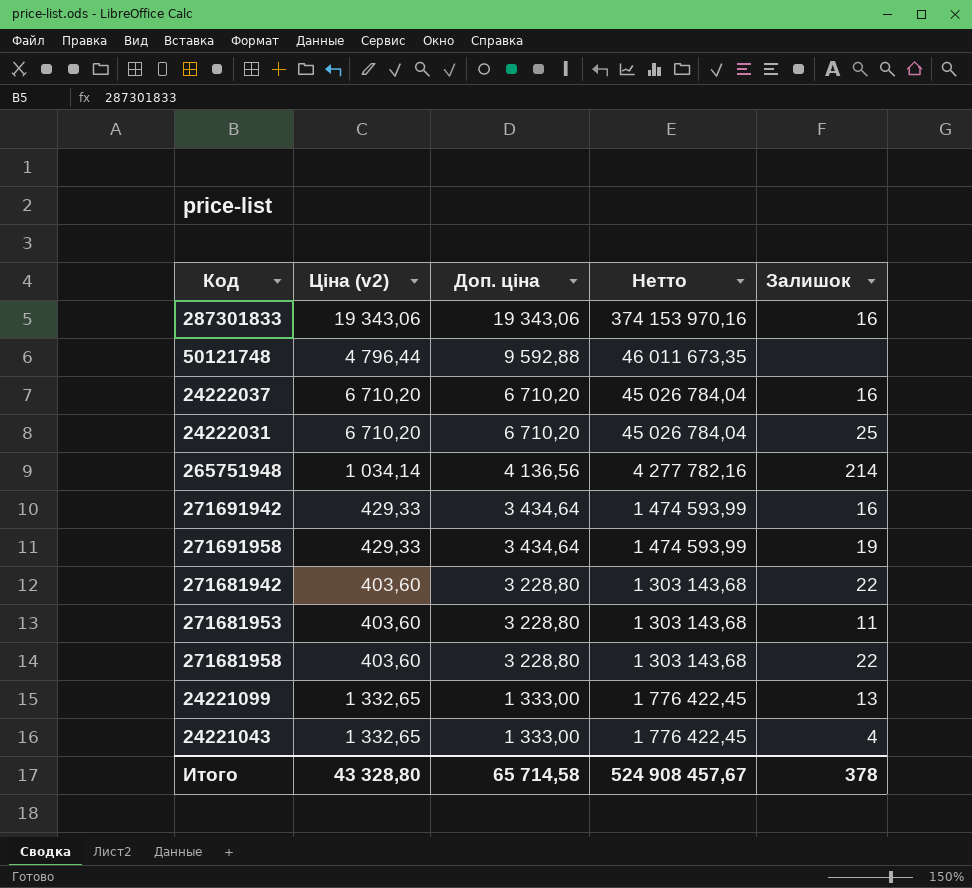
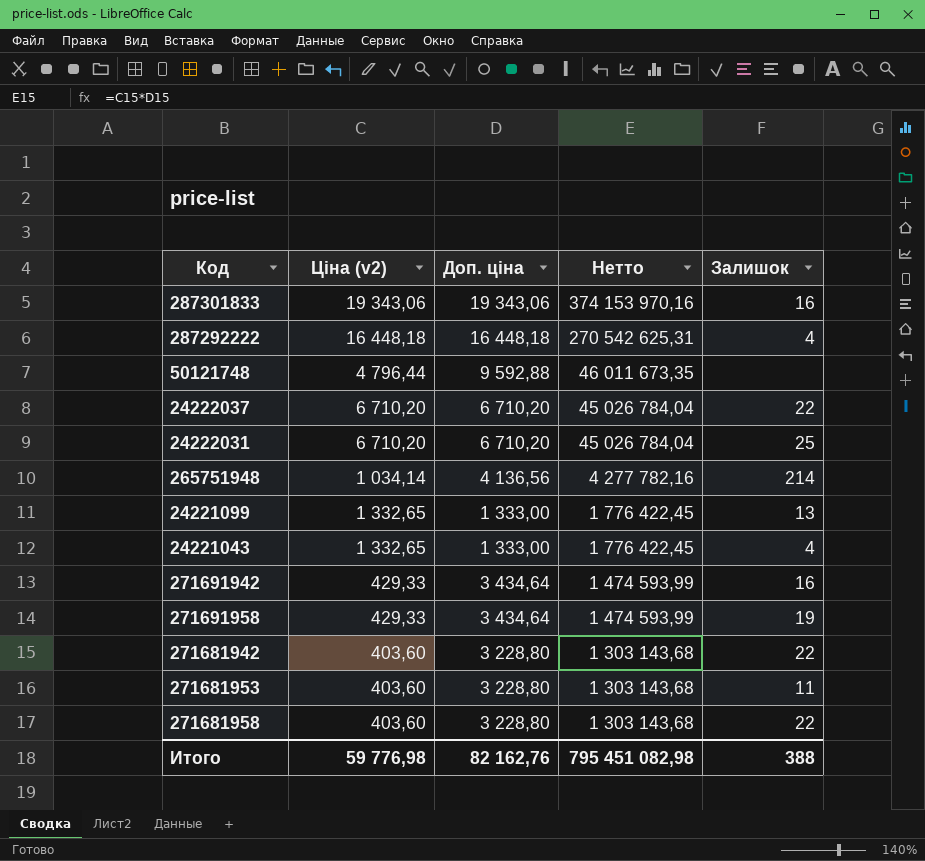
row order: Доп. ціна descending -> Нетто descending
row 287292222: none -> 16 448,18 | 16 448,18 | 270 542 625,31 | 4
24222037 | Залишок: 16 -> 22
Итого | Ціна (v2): 43 328,80 -> 59 776,98
Итого | Доп. ціна: 65 714,58 -> 82 162,76
Итого | Нетто: 524 908 457,67 -> 795 451 082,98
Итого | Залишок: 378 -> 388

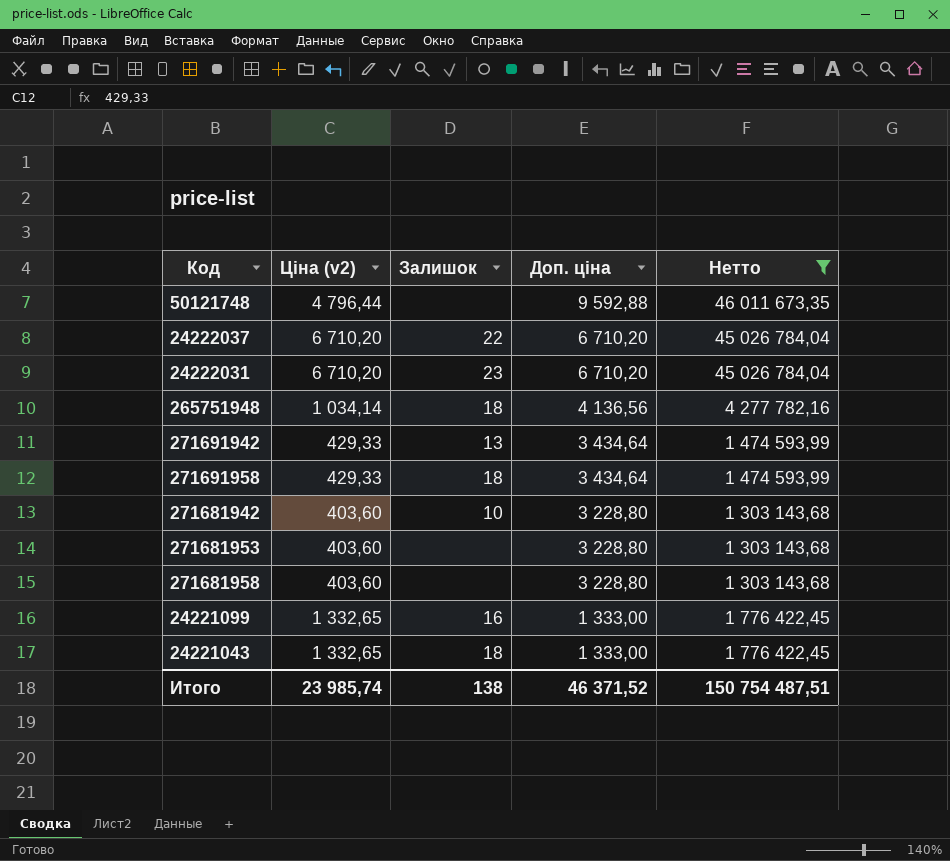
filter: none -> Нетто <= 46 011 673,35
row order: Нетто descending -> Доп. ціна descending
column Залишок | position: 5 -> 3
24222031 | Залишок: 25 -> 23
265751948 | Залишок: 214 -> 18
271691942 | Залишок: 16 -> 13
271691958 | Залишок: 19 -> 18
271681942 | Залишок: 22 -> 10
271681953 | Залишок: 11 -> none
271681958 | Залишок: 22 -> none
24221099 | Залишок: 13 -> 16
24221043 | Залишок: 4 -> 18
Итого | Ціна (v2): 59 776,98 -> 23 985,74
Итого | Залишок: 388 -> 138
Итого | Доп. ціна: 82 162,76 -> 46 371,52
Итого | Нетто: 795 451 082,98 -> 150 754 487,51

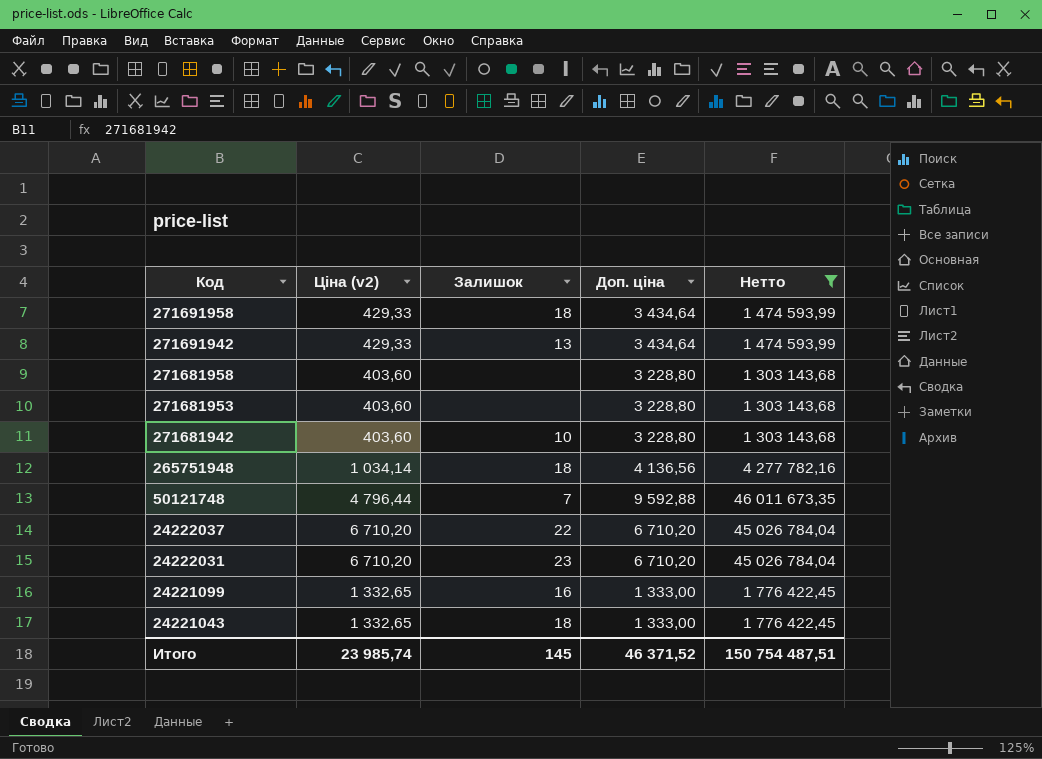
row order: Доп. ціна descending -> Код descending
50121748 | Залишок: none -> 7
Итого | Залишок: 138 -> 145

